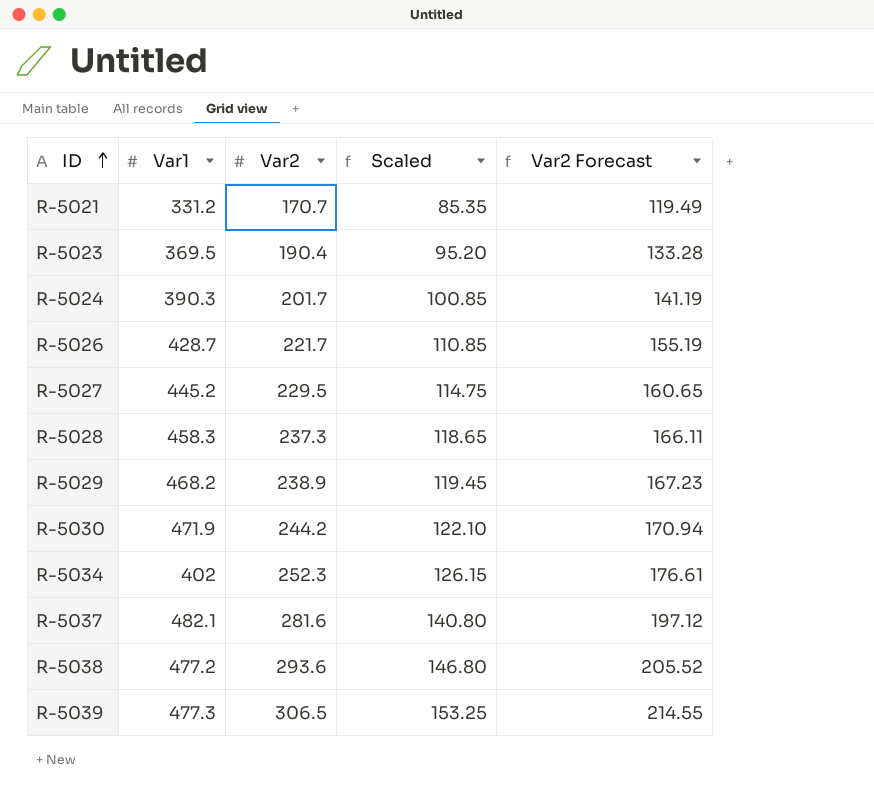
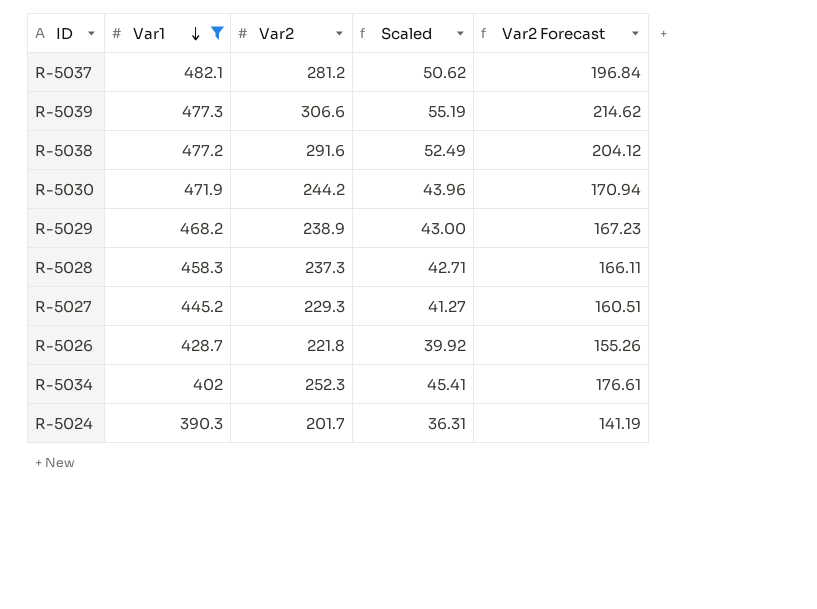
filter: none -> Var1 >= 390.3
row order: ID ascending -> Var1 descending
column Scaled | formula: [Var2] * 0.5 -> [Var2] * 0.18
R-5037 | Var2: 281.6 -> 281.2
R-5037 | Var2 Forecast: 197.12 -> 196.84
R-5039 | Var2: 306.5 -> 306.6
R-5039 | Var2 Forecast: 214.55 -> 214.62
R-5038 | Var2: 293.6 -> 291.6
R-5038 | Var2 Forecast: 205.52 -> 204.12
R-5027 | Var2: 229.5 -> 229.3
R-5027 | Var2 Forecast: 160.65 -> 160.51
R-5026 | Var2: 221.7 -> 221.8
R-5026 | Var2 Forecast: 155.19 -> 155.26

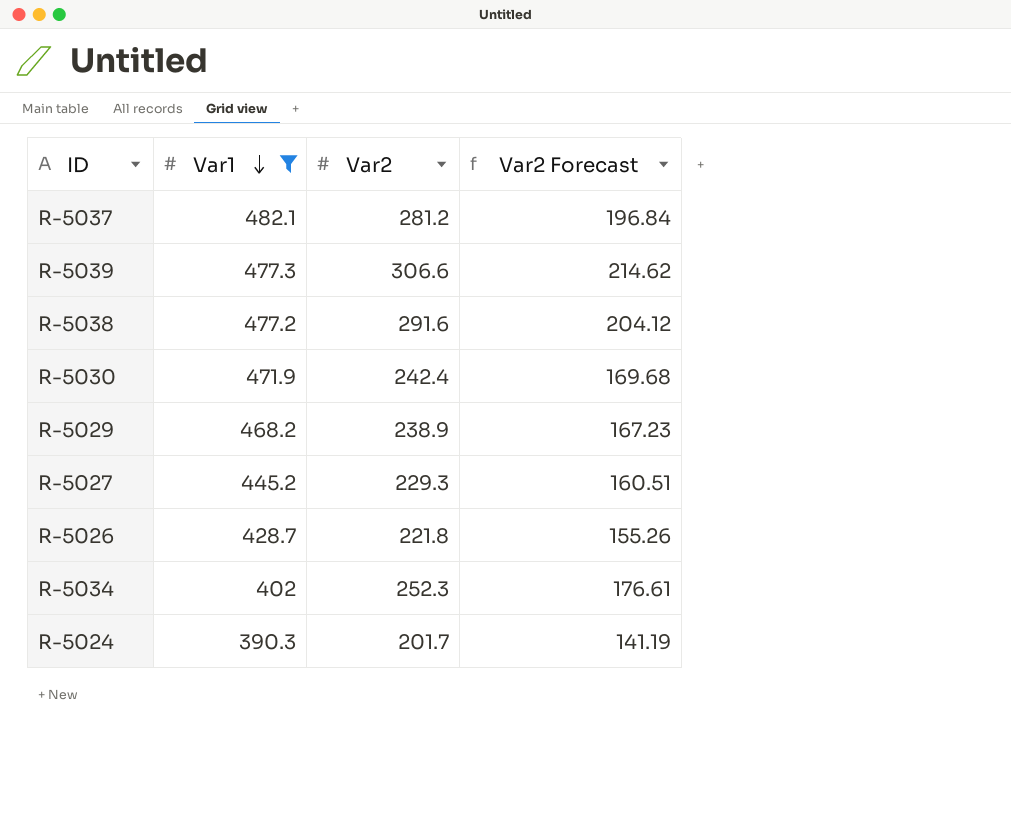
column Scaled | formula: [Var2] * 0.18 -> none
row R-5028: 458.3 | 237.3 | 42.71 | 166.11 -> none
R-5030 | Var2: 244.2 -> 242.4
R-5030 | Var2 Forecast: 170.94 -> 169.68

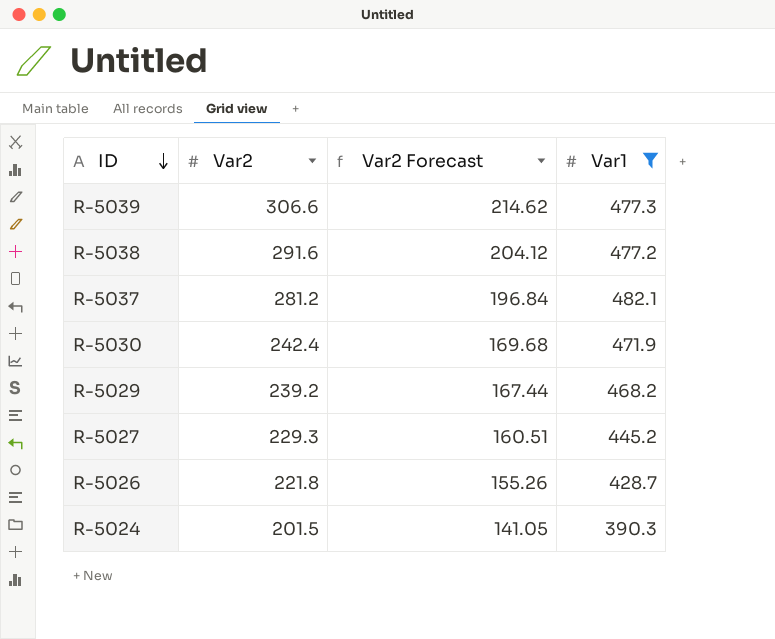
row order: Var1 descending -> ID descending
column Var1 | position: 2 -> 4
row R-5034: 402 | 252.3 | 176.61 -> none
R-5029 | Var2: 238.9 -> 239.2
R-5029 | Var2 Forecast: 167.23 -> 167.44
R-5024 | Var2: 201.7 -> 201.5
R-5024 | Var2 Forecast: 141.19 -> 141.05

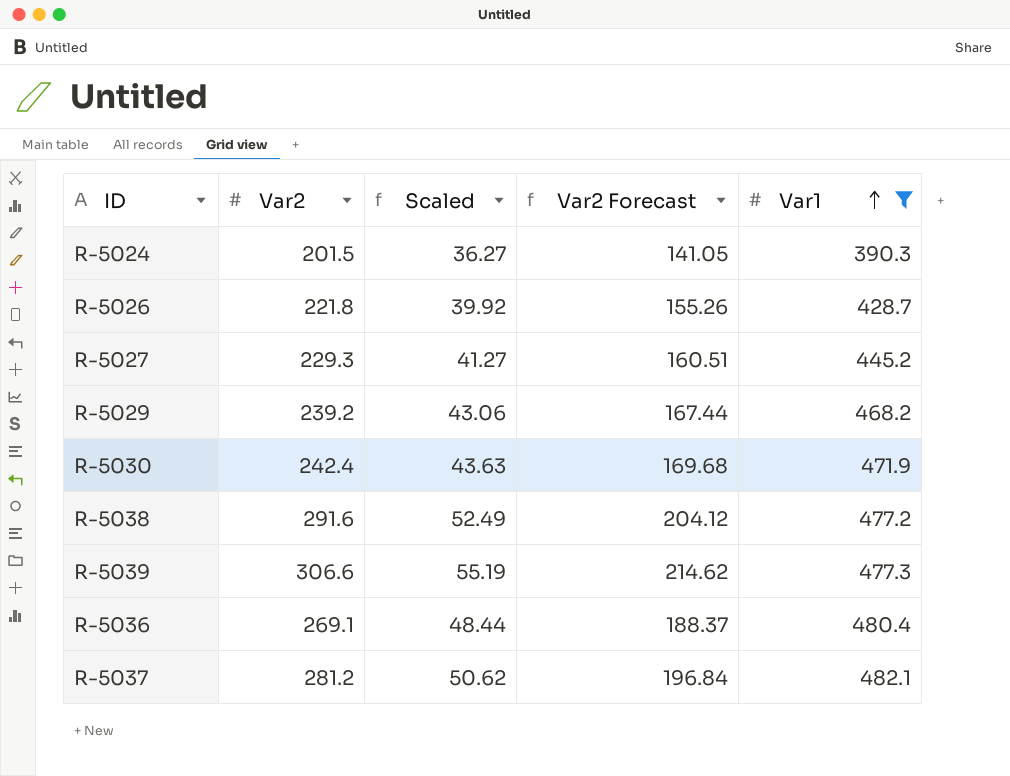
row order: ID descending -> Var1 ascending
column Scaled | formula: none -> [Var2] * 0.18
row R-5036: none -> 269.1 | 48.44 | 188.37 | 480.4

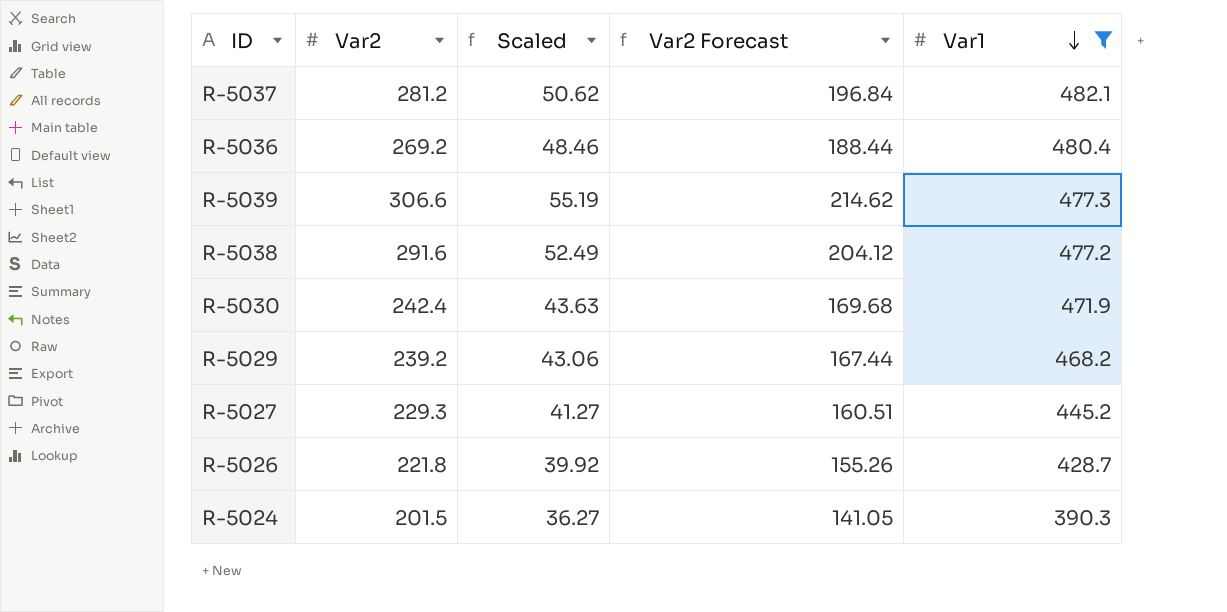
row order: Var1 ascending -> Var1 descending
R-5036 | Var2: 269.1 -> 269.2
R-5036 | Scaled: 48.44 -> 48.46
R-5036 | Var2 Forecast: 188.37 -> 188.44

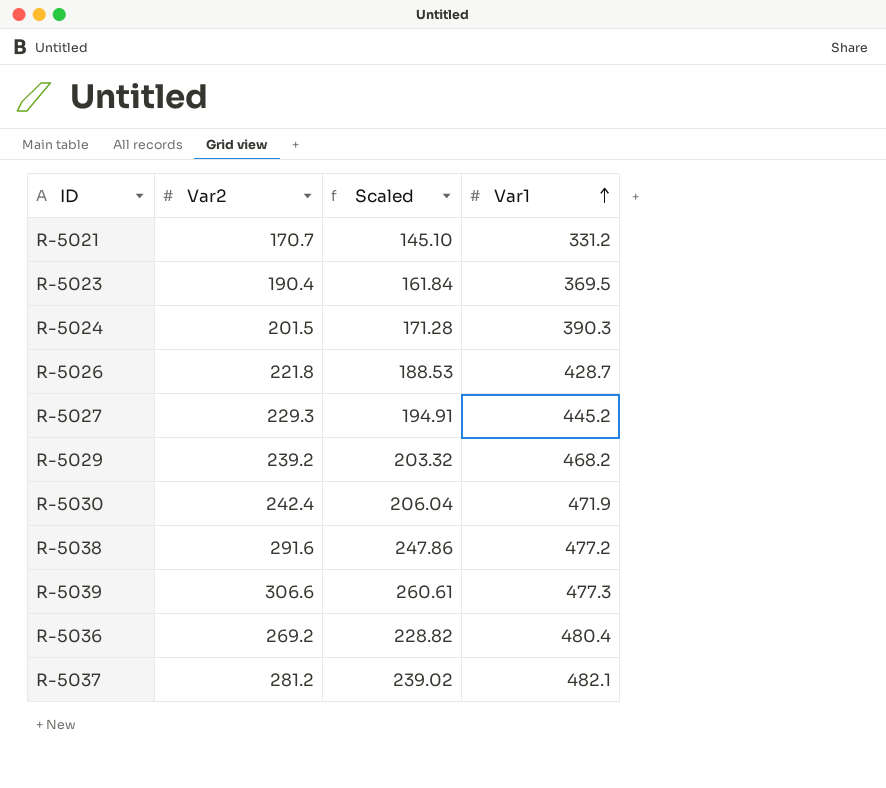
filter: Var1 >= 390.3 -> none
row order: Var1 descending -> Var1 ascending
column Var2 Forecast | formula: [Var2] * 0.7 -> none
column Scaled | formula: [Var2] * 0.18 -> [Var2] * 0.85

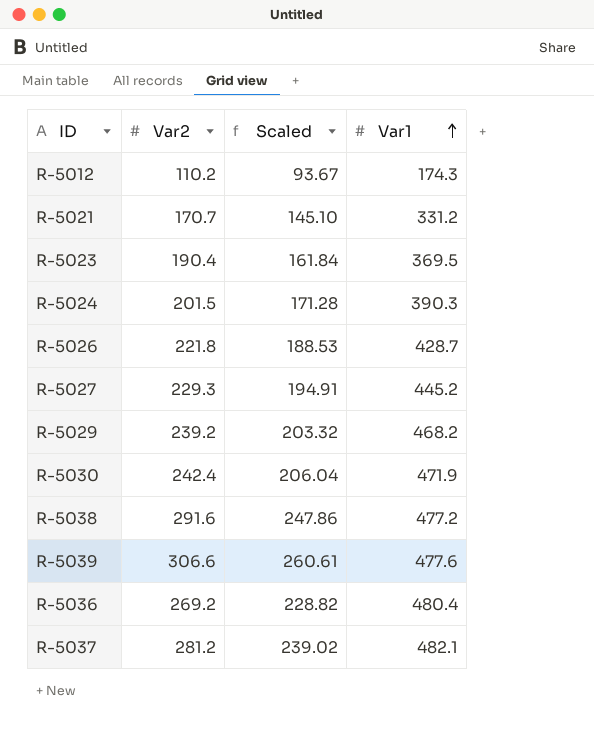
row R-5012: none -> 110.2 | 93.67 | 174.3
R-5039 | Var1: 477.3 -> 477.6

